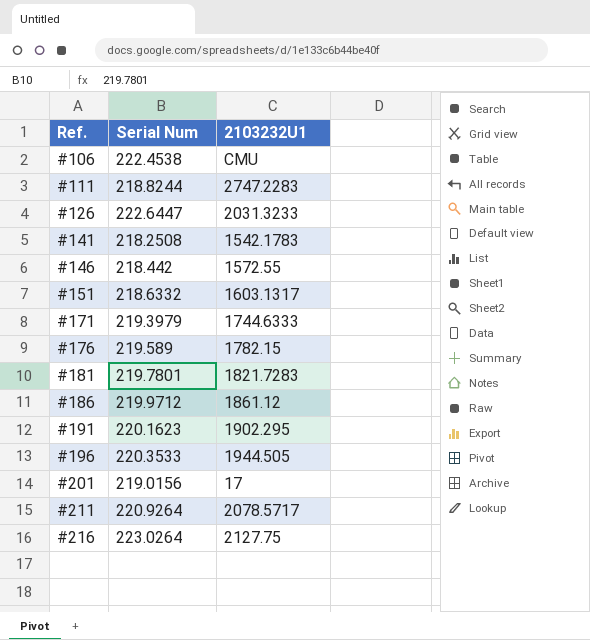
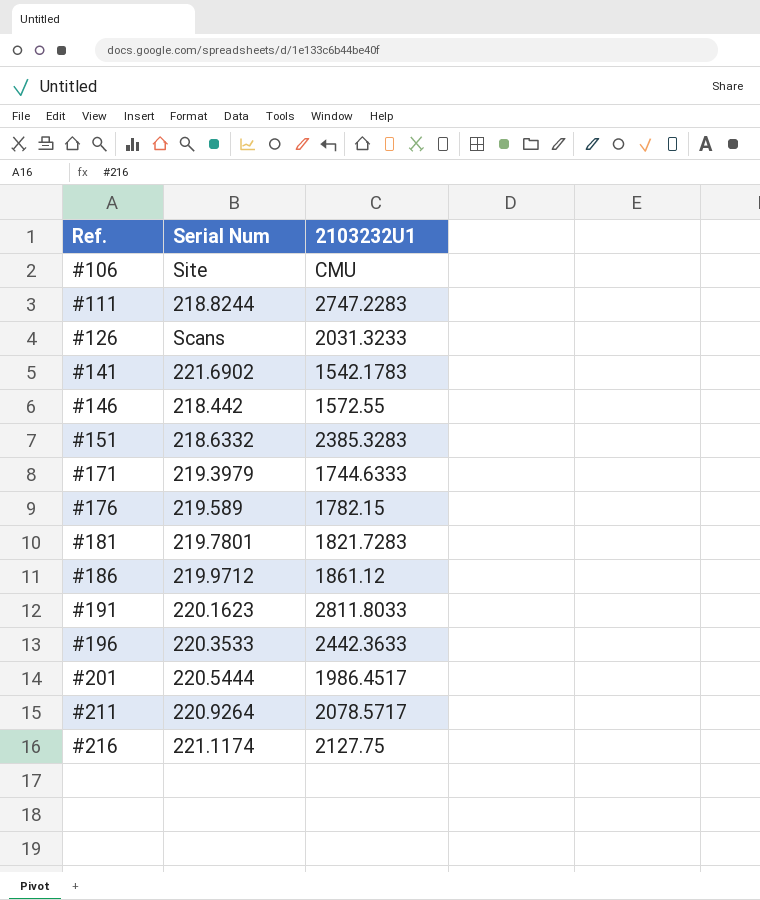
#106 | Serial Num: 222.4538 -> Site
#126 | Serial Num: 222.6447 -> Scans
#141 | Serial Num: 218.2508 -> 221.6902
#151 | 2103232U1: 1603.1317 -> 2385.3283
#191 | 2103232U1: 1902.295 -> 2811.8033
#196 | 2103232U1: 1944.505 -> 2442.3633
#201 | Serial Num: 219.0156 -> 220.5444
#201 | 2103232U1: 17 -> 1986.4517
#216 | Serial Num: 223.0264 -> 221.1174

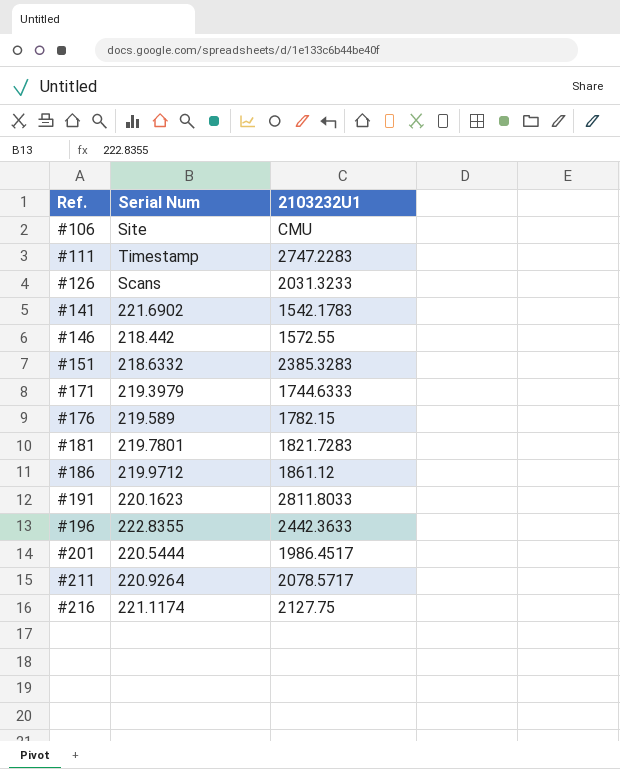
#111 | Serial Num: 218.8244 -> Timestamp
#196 | Serial Num: 220.3533 -> 222.8355

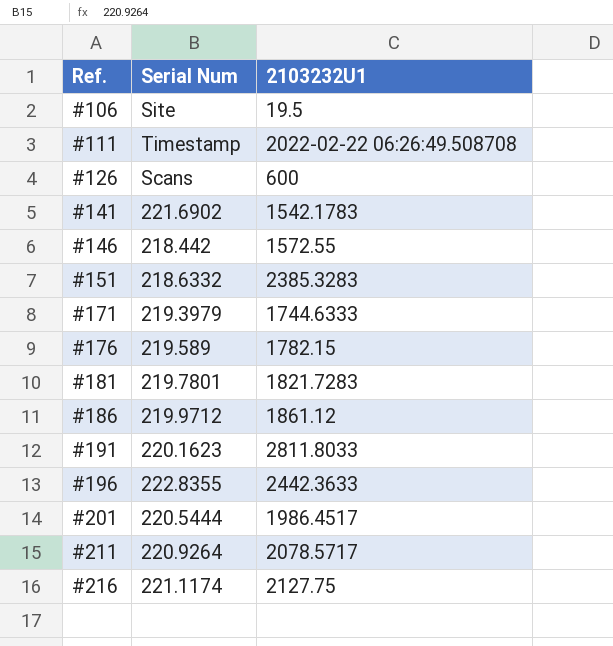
#106 | 2103232U1: CMU -> 19.5
#111 | 2103232U1: 2747.2283 -> 2022-02-22 06:26:49.508708
#126 | 2103232U1: 2031.3233 -> 600

